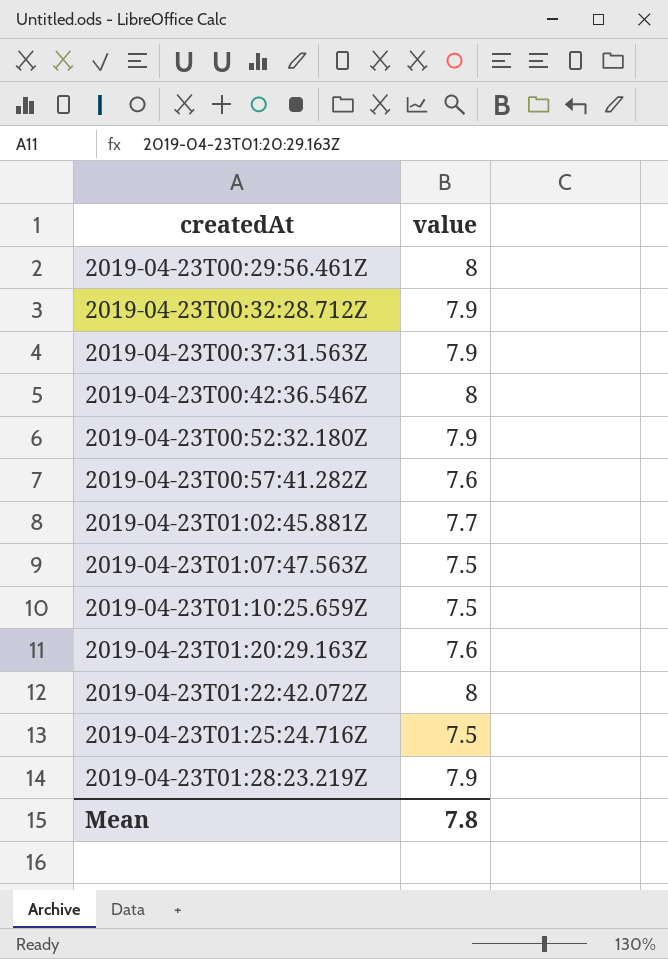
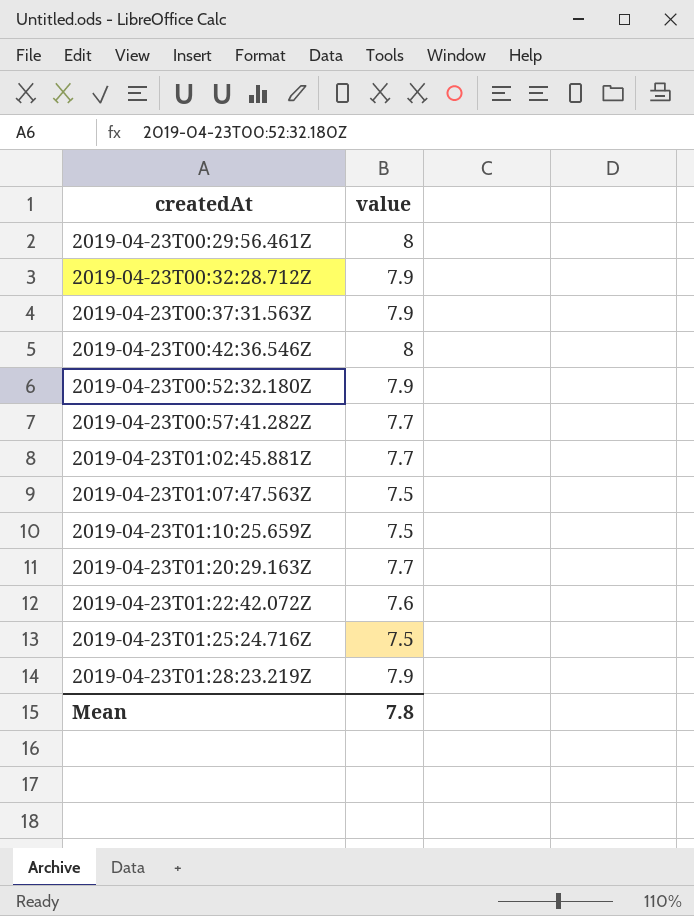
2019-04-23T00:57:41.282Z | value: 7.6 -> 7.7
2019-04-23T01:20:29.163Z | value: 7.6 -> 7.7
2019-04-23T01:22:42.072Z | value: 8 -> 7.6

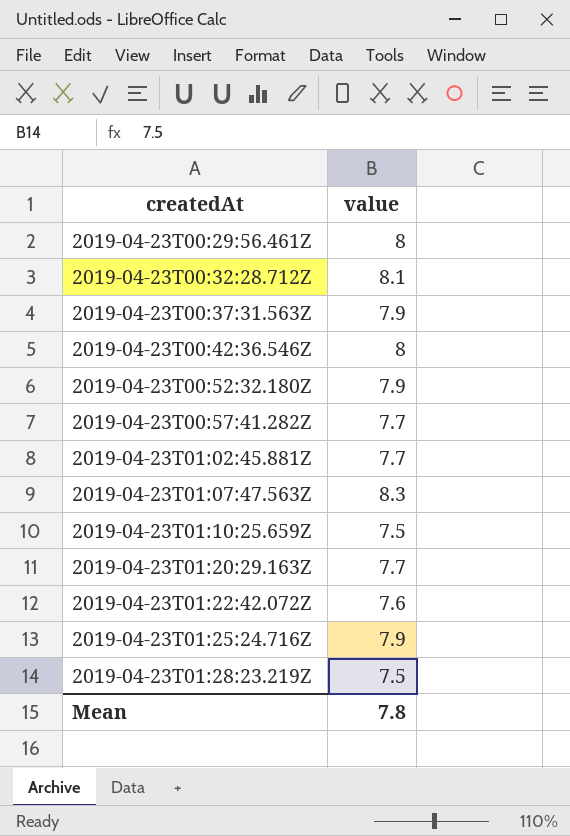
2019-04-23T00:32:28.712Z | value: 7.9 -> 8.1
2019-04-23T01:07:47.563Z | value: 7.5 -> 8.3
2019-04-23T01:25:24.716Z | value: 7.5 -> 7.9
2019-04-23T01:28:23.219Z | value: 7.9 -> 7.5

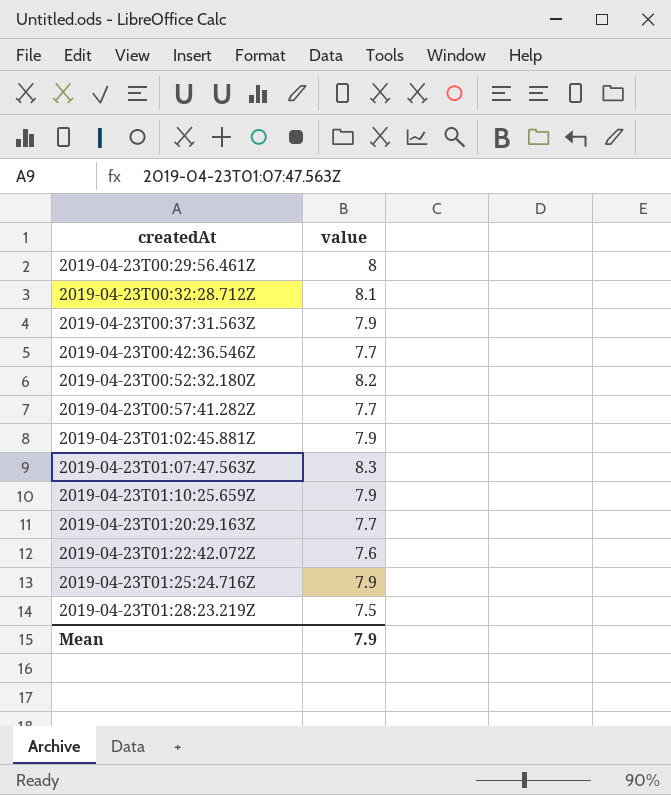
2019-04-23T00:42:36.546Z | value: 8 -> 7.7
2019-04-23T00:52:32.180Z | value: 7.9 -> 8.2
2019-04-23T01:02:45.881Z | value: 7.7 -> 7.9
2019-04-23T01:10:25.659Z | value: 7.5 -> 7.9
Mean | value: 7.8 -> 7.9

